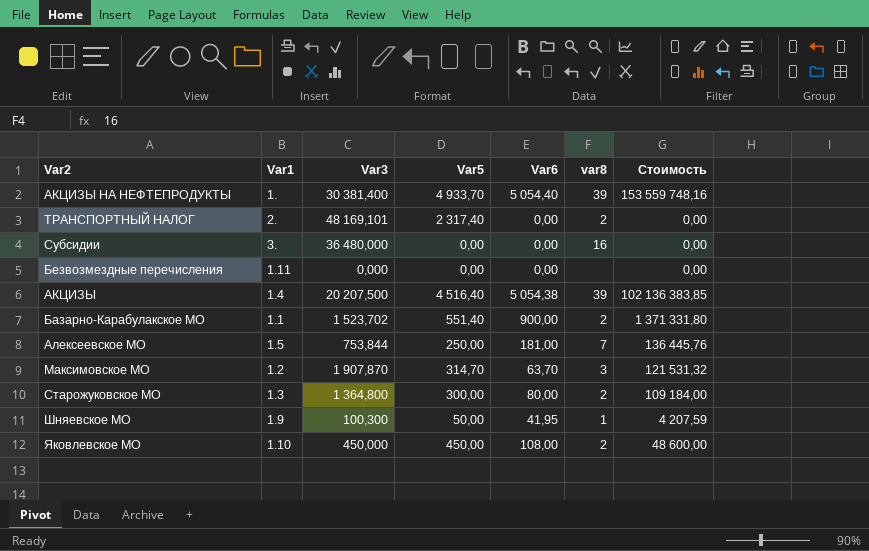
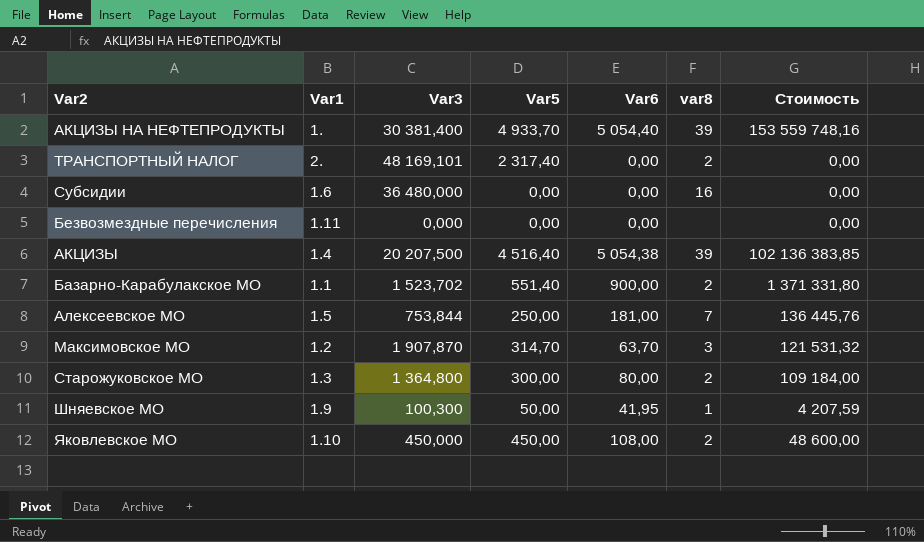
Субсидии | Var1: 3. -> 1.6

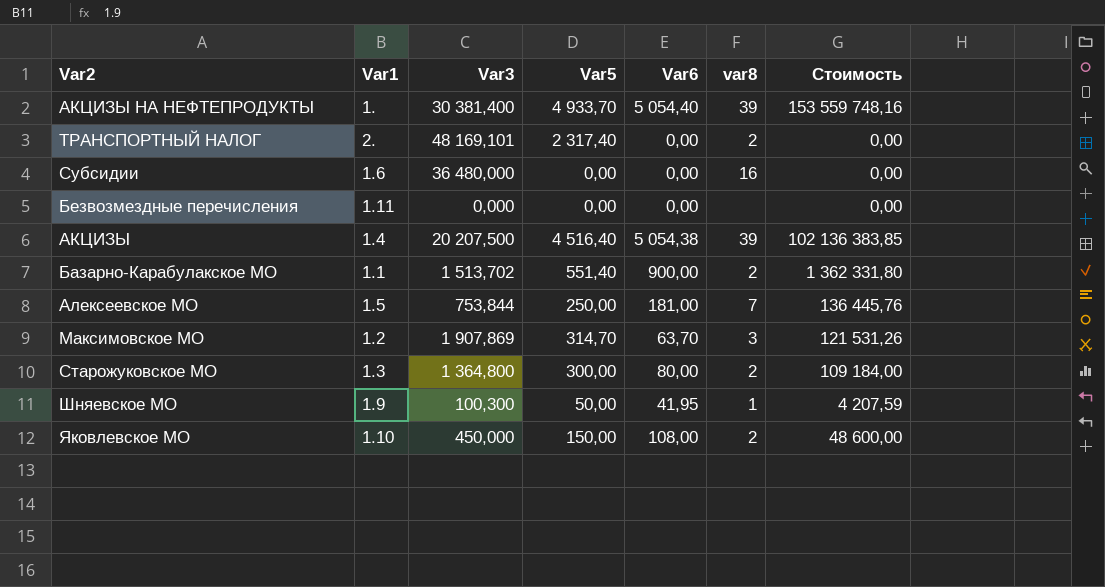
Базарно-Карабулакское МО | Var3: 1 523,702 -> 1 513,702
Базарно-Карабулакское МО | Стоимость: 1 371 331,80 -> 1 362 331,80
Максимовское МО | Var3: 1 907,870 -> 1 907,869
Максимовское МО | Стоимость: 121 531,32 -> 121 531,26
Яковлевское МО | Var5: 450,00 -> 150,00

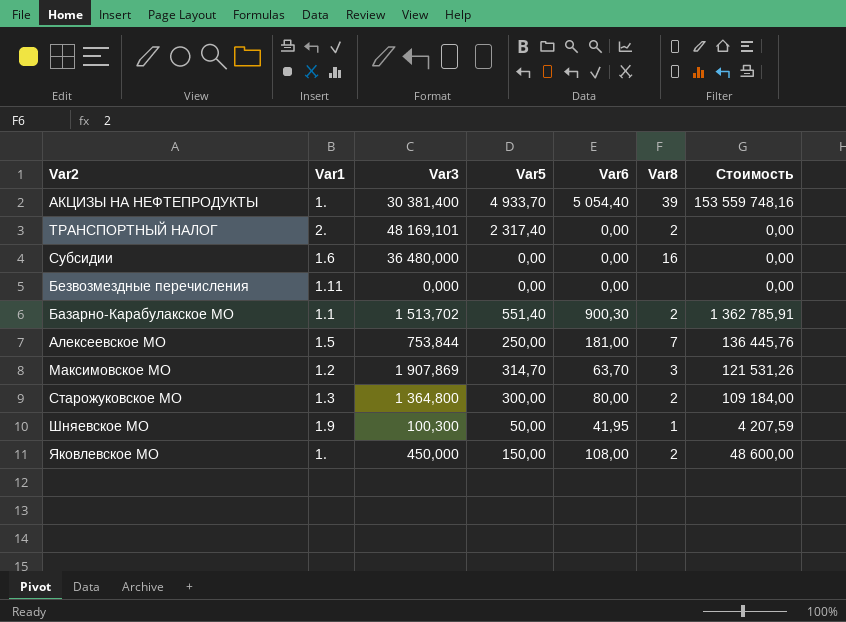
column name: var8 -> Var8
row АКЦИЗЫ: 1.4 | 20 207,500 | 4 516,40 | 5 054,38 | 39 | 102 136 383,85 -> none
Базарно-Карабулакское МО | Var6: 900,00 -> 900,30
Базарно-Карабулакское МО | Стоимость: 1 362 331,80 -> 1 362 785,91
Яковлевское МО | Var1: 1.10 -> 1.

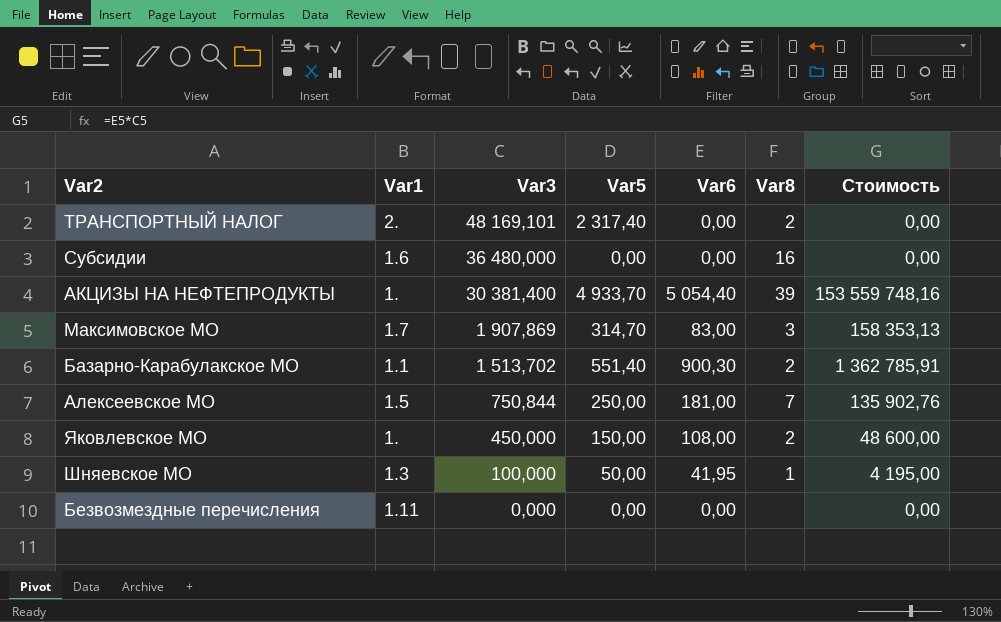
row order: none -> Var3 descending
row Старожуковское МО: 1.3 | 1 364,800 | 300,00 | 80,00 | 2 | 109 184,00 -> none
Максимовское МО | Var1: 1.2 -> 1.7
Максимовское МО | Var6: 63,70 -> 83,00
Максимовское МО | Стоимость: 121 531,26 -> 158 353,13
Алексеевское МО | Var3: 753,844 -> 750,844
Алексеевское МО | Стоимость: 136 445,76 -> 135 902,76
Шняевское МО | Var1: 1.9 -> 1.3
Шняевское МО | Var3: 100,300 -> 100,000
Шняевское МО | Стоимость: 4 207,59 -> 4 195,00

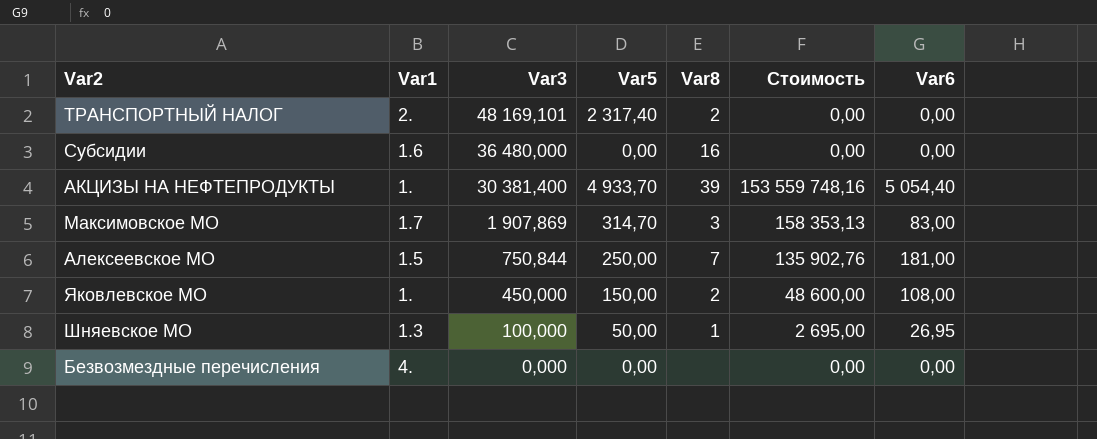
column Var6 | position: 5 -> 7
row Базарно-Карабулакское МО: 1.1 | 1 513,702 | 551,40 | 900,30 | 2 | 1 362 785,91 -> none
Шняевское МО | Стоимость: 4 195,00 -> 2 695,00
Шняевское МО | Var6: 41,95 -> 26,95
Безвозмездные перечисления | Var1: 1.11 -> 4.

